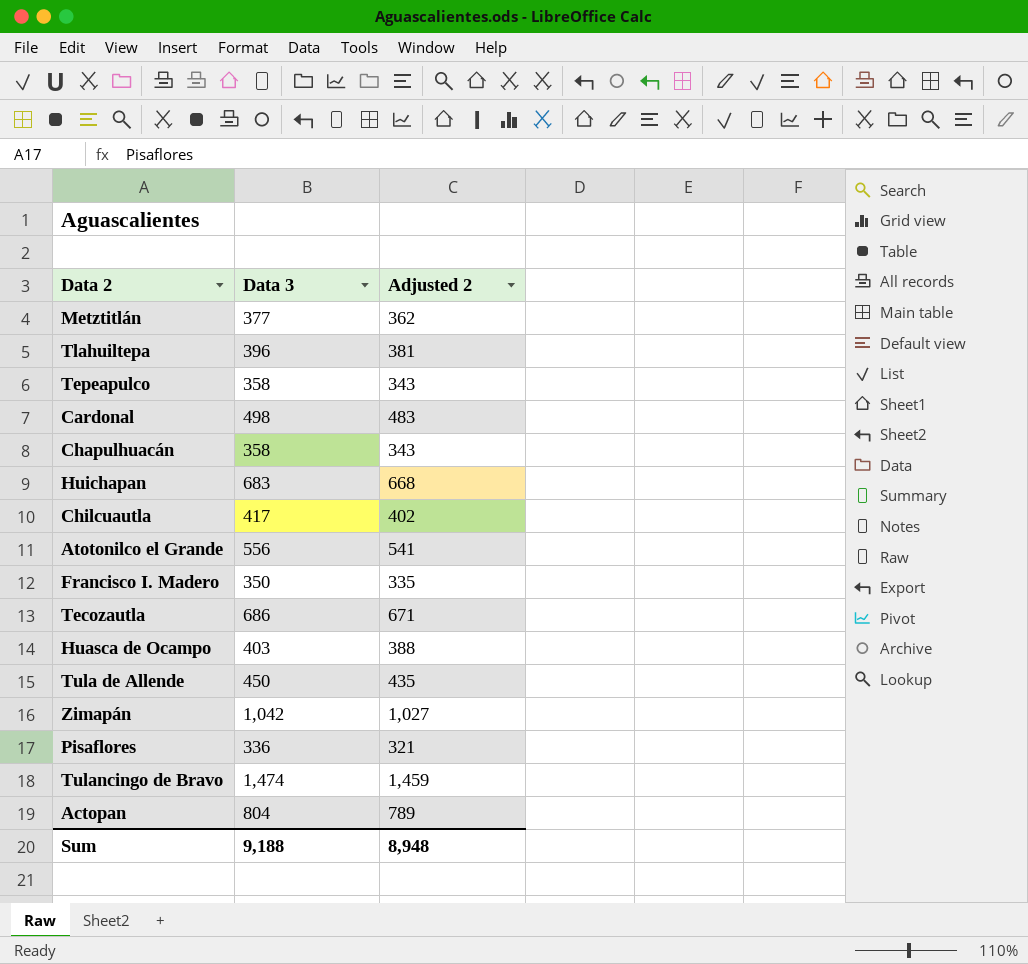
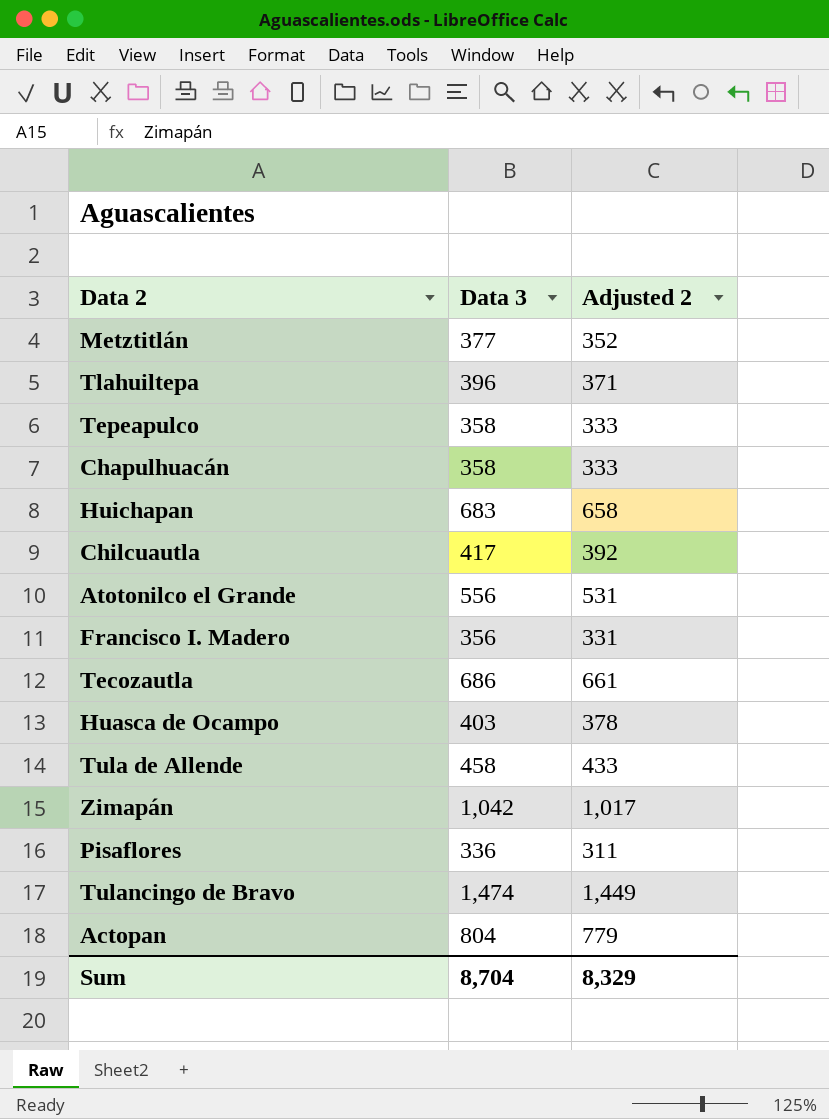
column Adjusted 2 | formula: [Data 3] - 15 -> [Data 3] - 25
row Cardonal: 498 | 483 -> none
Francisco I. Madero | Data 3: 350 -> 356
Tula de Allende | Data 3: 450 -> 458
Sum | Data 3: 9,188 -> 8,704
Sum | Adjusted 2: 8,948 -> 8,329

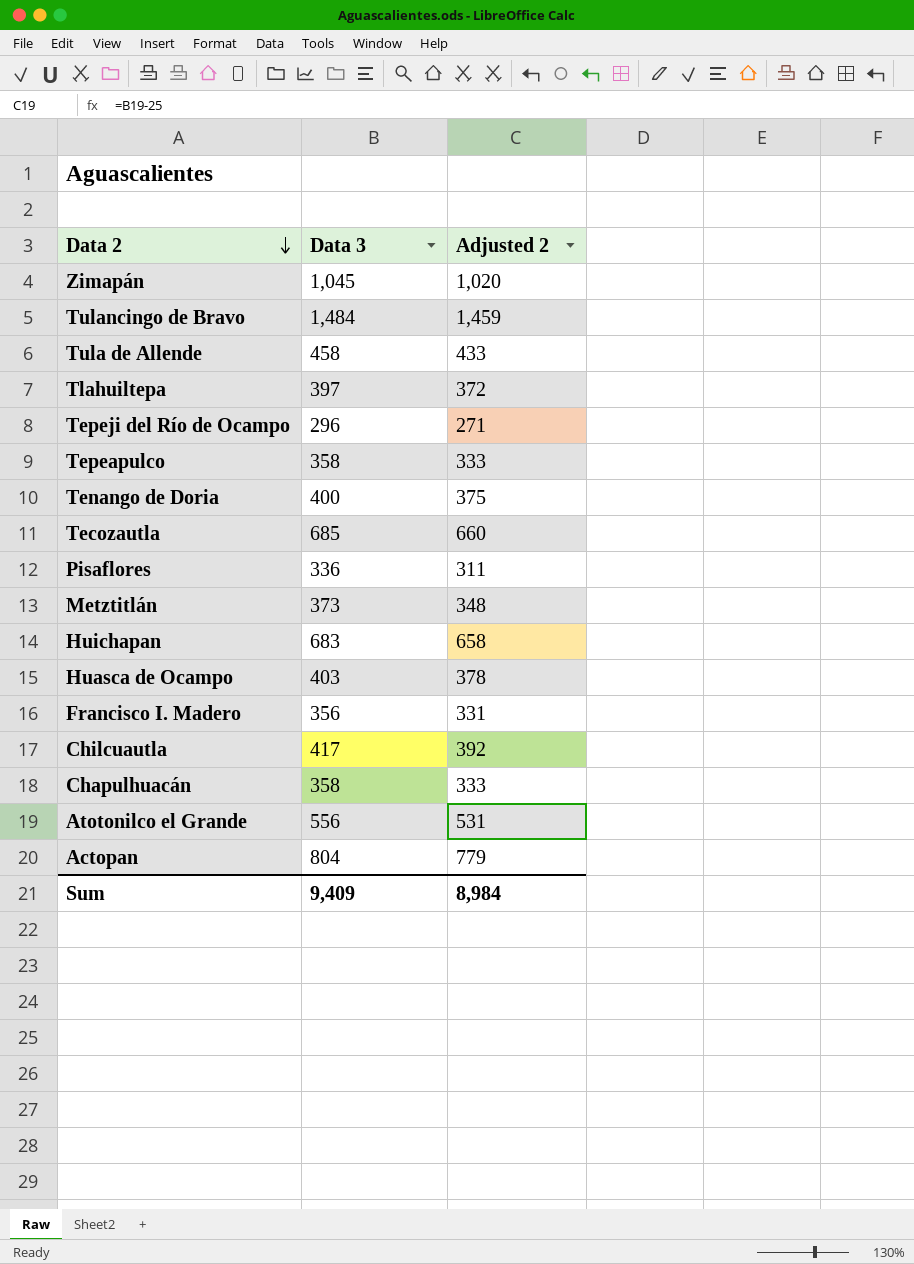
row order: none -> Data 2 descending
Zimapán | Data 3: 1,042 -> 1,045
Zimapán | Adjusted 2: 1,017 -> 1,020
Tulancingo de Bravo | Data 3: 1,474 -> 1,484
Tulancingo de Bravo | Adjusted 2: 1,449 -> 1,459
Tlahuiltepa | Data 3: 396 -> 397
Tlahuiltepa | Adjusted 2: 371 -> 372
row Tepeji del Río de Ocampo: none -> 296 | 271
row Tenango de Doria: none -> 400 | 375
Tecozautla | Data 3: 686 -> 685
Tecozautla | Adjusted 2: 661 -> 660
Metztitlán | Data 3: 377 -> 373
Metztitlán | Adjusted 2: 352 -> 348
Sum | Data 3: 8,704 -> 9,409
Sum | Adjusted 2: 8,329 -> 8,984

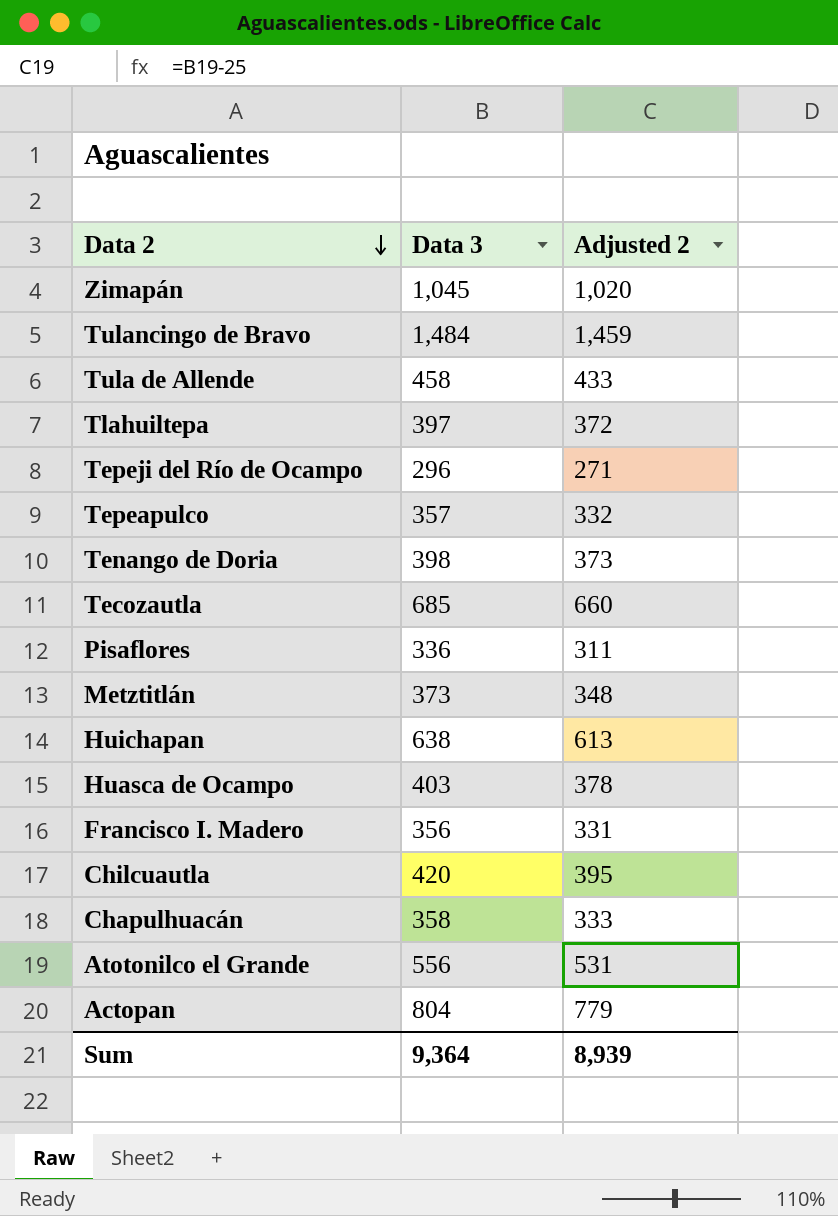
Tepeapulco | Data 3: 358 -> 357
Tepeapulco | Adjusted 2: 333 -> 332
Tenango de Doria | Data 3: 400 -> 398
Tenango de Doria | Adjusted 2: 375 -> 373
Huichapan | Data 3: 683 -> 638
Huichapan | Adjusted 2: 658 -> 613
Chilcuautla | Data 3: 417 -> 420
Chilcuautla | Adjusted 2: 392 -> 395
Sum | Data 3: 9,409 -> 9,364
Sum | Adjusted 2: 8,984 -> 8,939

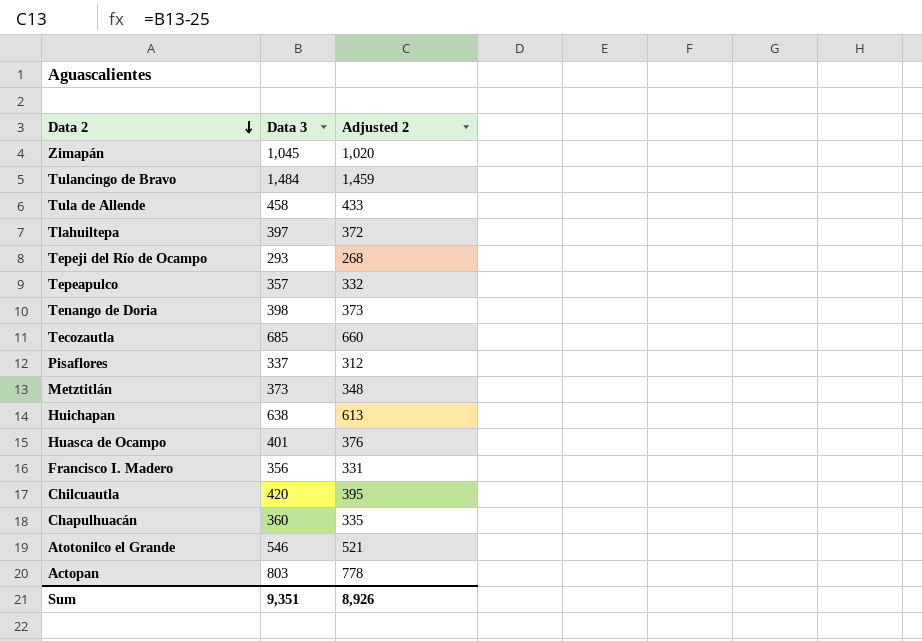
Tepeji del Río de Ocampo | Data 3: 296 -> 293
Tepeji del Río de Ocampo | Adjusted 2: 271 -> 268
Pisaflores | Data 3: 336 -> 337
Pisaflores | Adjusted 2: 311 -> 312
Huasca de Ocampo | Data 3: 403 -> 401
Huasca de Ocampo | Adjusted 2: 378 -> 376
Chapulhuacán | Data 3: 358 -> 360
Chapulhuacán | Adjusted 2: 333 -> 335
Atotonilco el Grande | Data 3: 556 -> 546
Atotonilco el Grande | Adjusted 2: 531 -> 521
Actopan | Data 3: 804 -> 803
Actopan | Adjusted 2: 779 -> 778
Sum | Data 3: 9,364 -> 9,351
Sum | Adjusted 2: 8,939 -> 8,926

